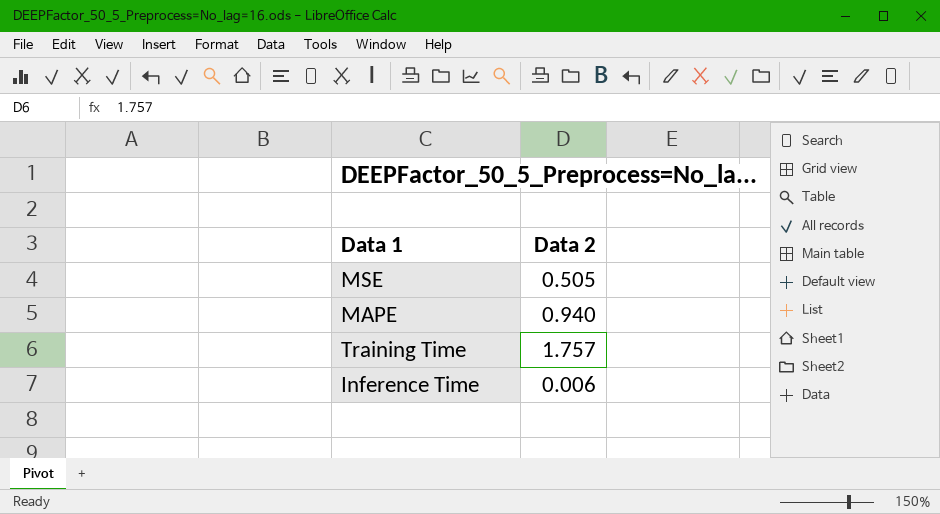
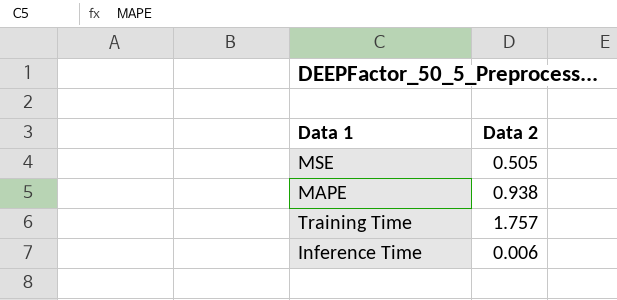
MAPE | Data 2: 0.940 -> 0.938

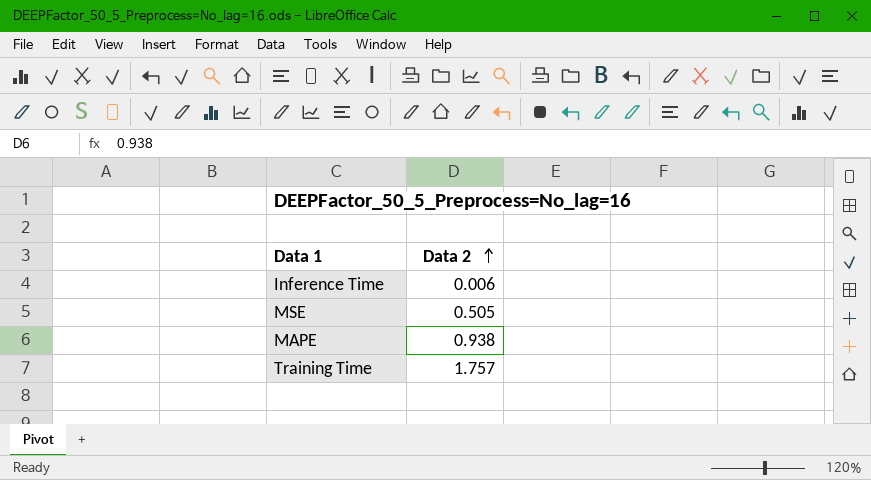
row order: none -> Data 2 ascending

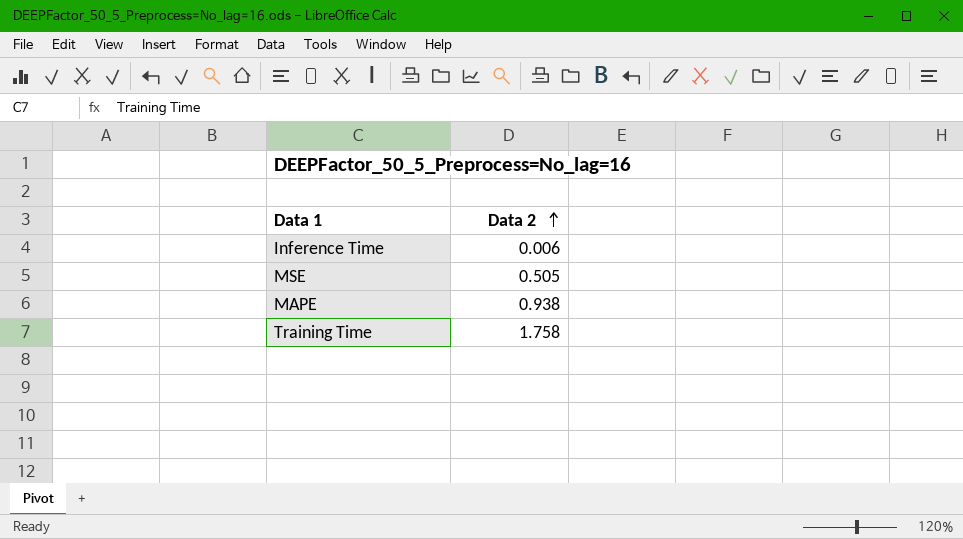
Training Time | Data 2: 1.757 -> 1.758

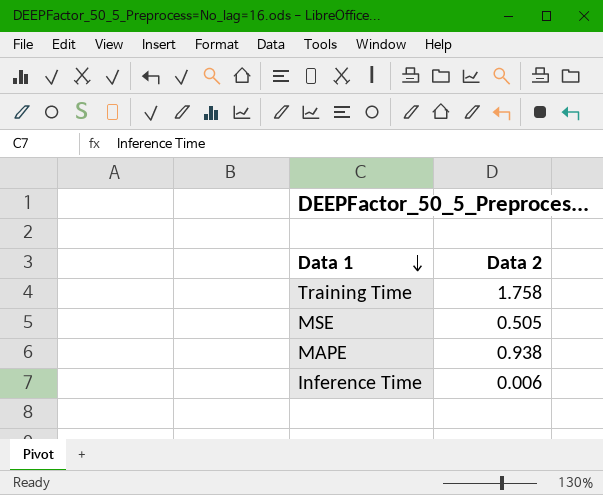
row order: Data 2 ascending -> Data 1 descending

